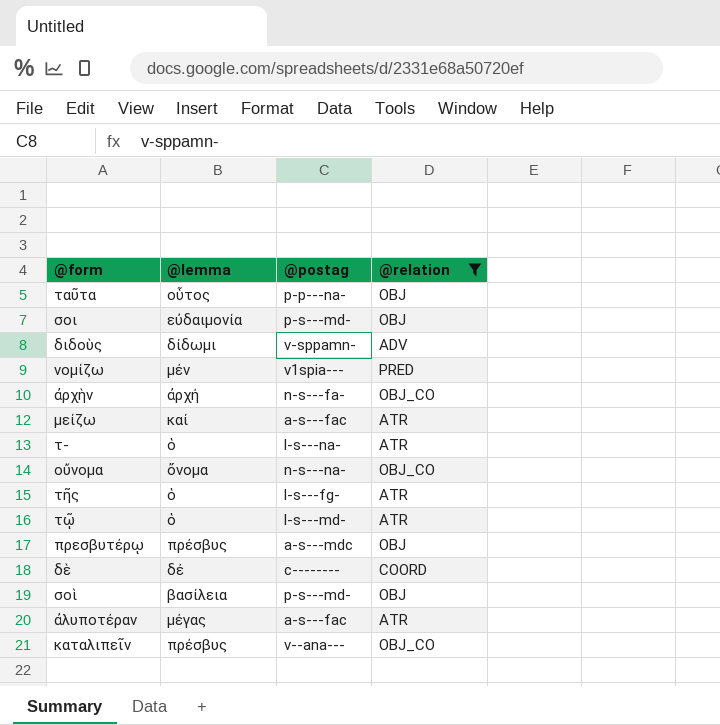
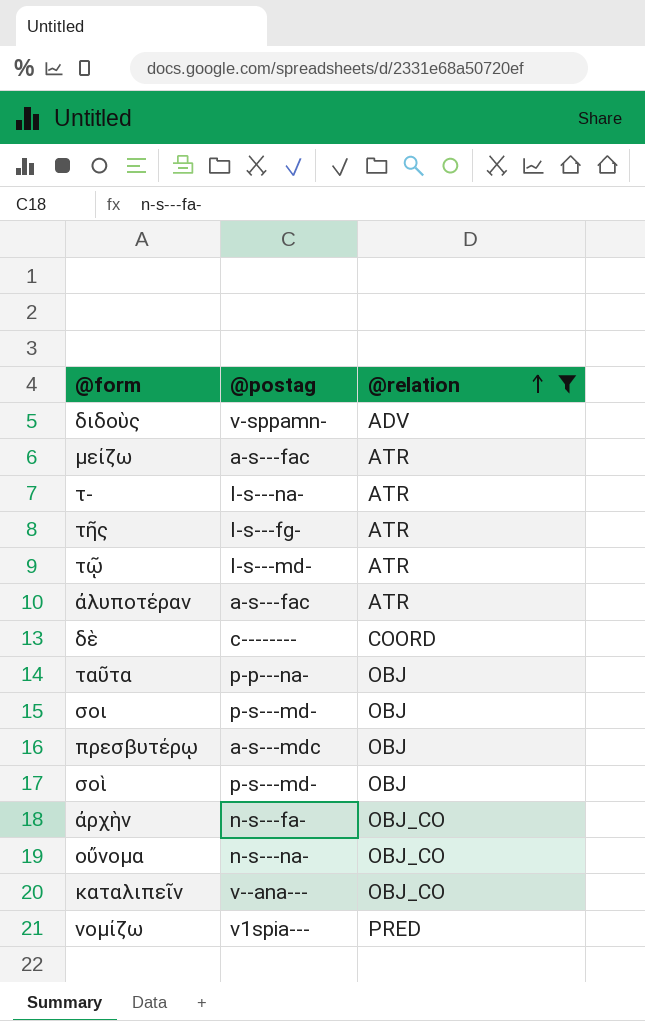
row order: none -> @relation ascending
column @lemma | position: 2 -> none

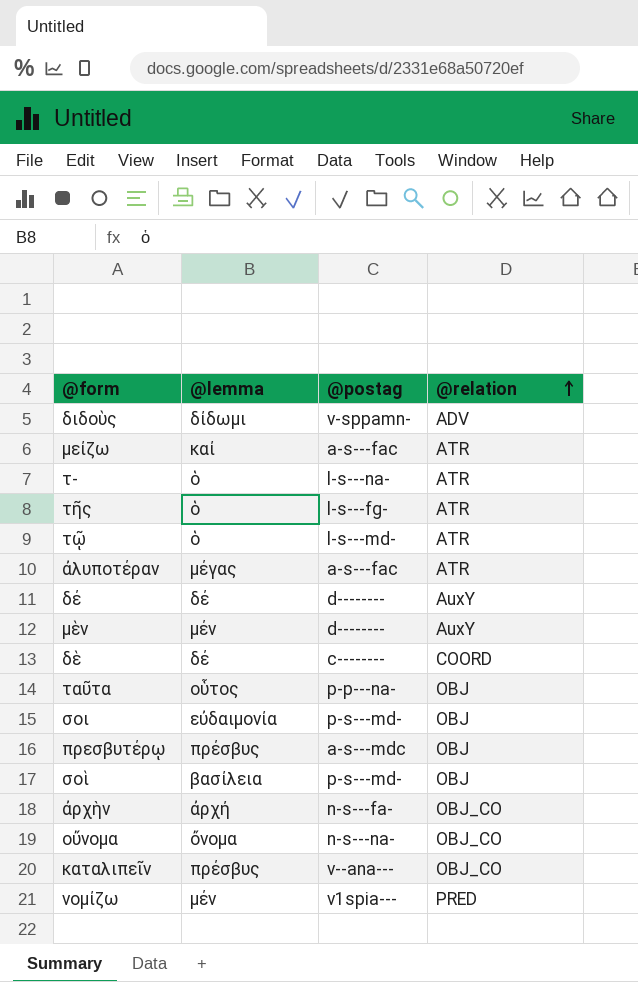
filter: @relation != AuxY -> none
column @lemma | position: none -> 2

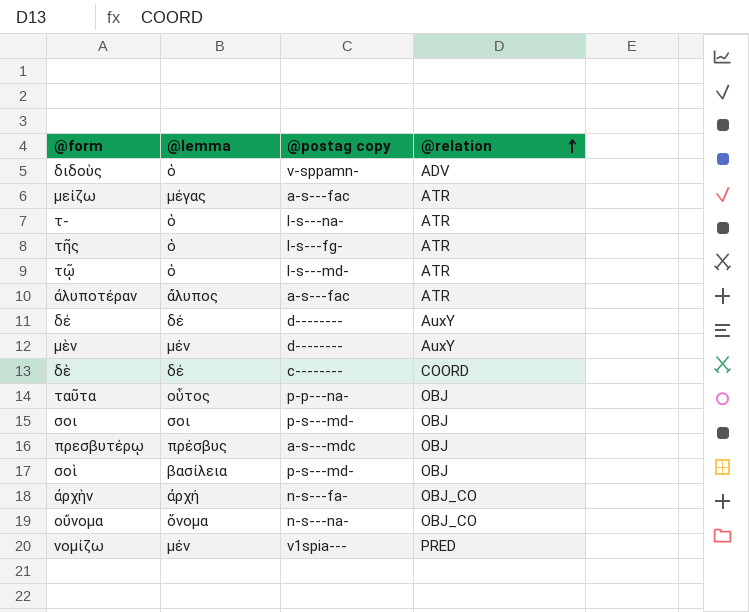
column name: @postag -> @postag copy
row καταλιπεῖν: πρέσβυς | v--ana--- | OBJ_CO -> none
διδοὺς | @lemma: δίδωμι -> ὁ
μείζω | @lemma: καί -> μέγας
ἀλυποτέραν | @lemma: μέγας -> ἄλυπος
σοι | @lemma: εὐδαιμονία -> σοι

